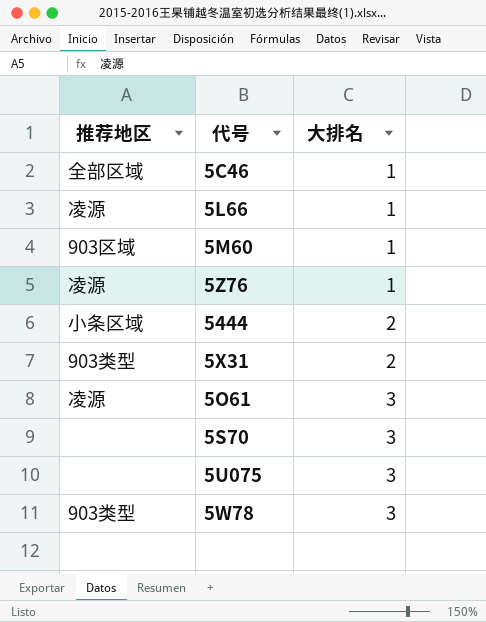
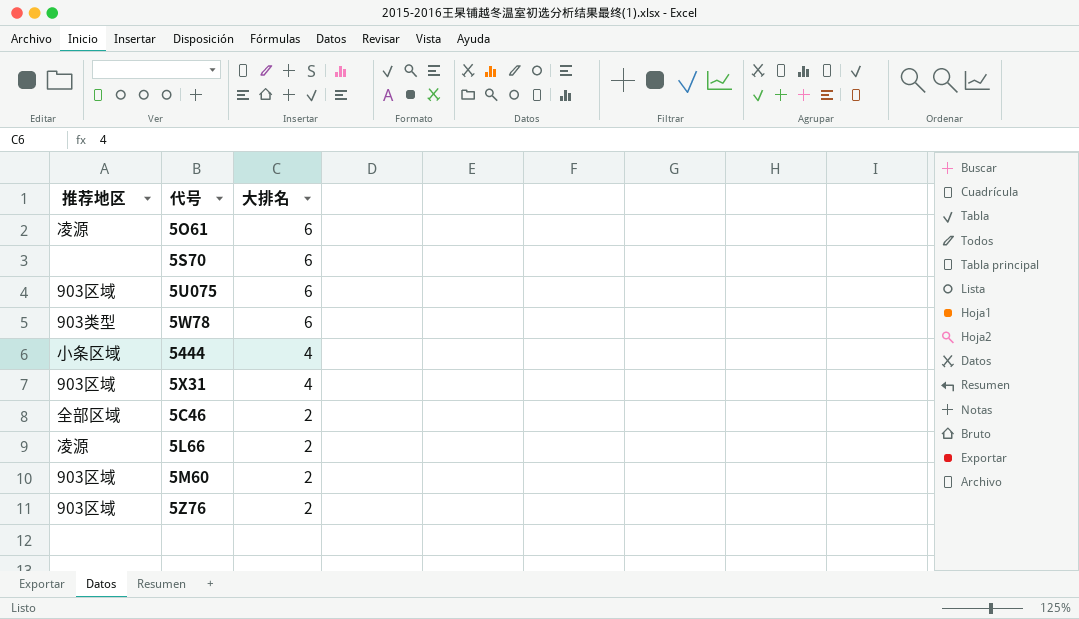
row order: 大排名 ascending -> 大排名 descending
5O61 | 大排名: 3 -> 6
5S70 | 大排名: 3 -> 6
5U075 | 推荐地区: none -> 903区域
5U075 | 大排名: 3 -> 6
5W78 | 大排名: 3 -> 6
5444 | 大排名: 2 -> 4
5X31 | 推荐地区: 903类型 -> 903区域
5X31 | 大排名: 2 -> 4
5C46 | 大排名: 1 -> 2
5L66 | 大排名: 1 -> 2
5M60 | 大排名: 1 -> 2
5Z76 | 推荐地区: 凌源 -> 903区域
5Z76 | 大排名: 1 -> 2

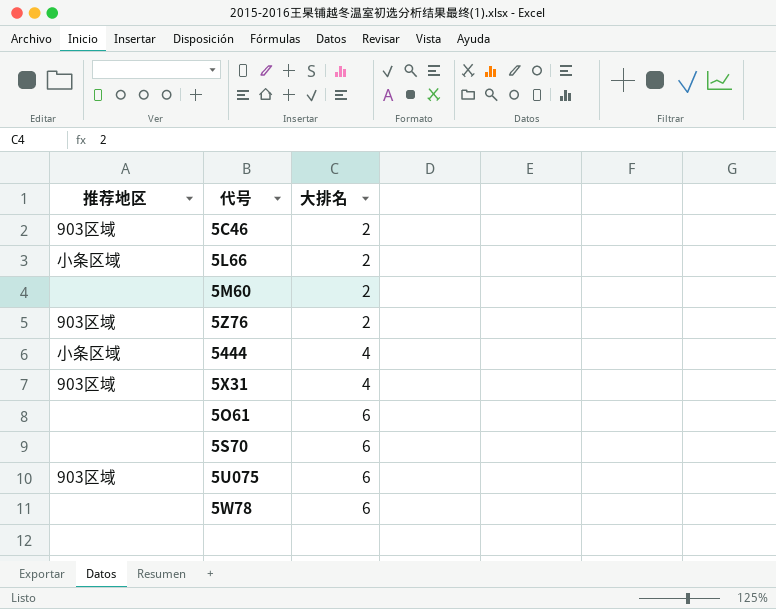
row order: 大排名 descending -> 大排名 ascending
5C46 | 推荐地区: 全部区域 -> 903区域
5L66 | 推荐地区: 凌源 -> 小条区域
5M60 | 推荐地区: 903区域 -> none
5O61 | 推荐地区: 凌源 -> none
5W78 | 推荐地区: 903类型 -> none

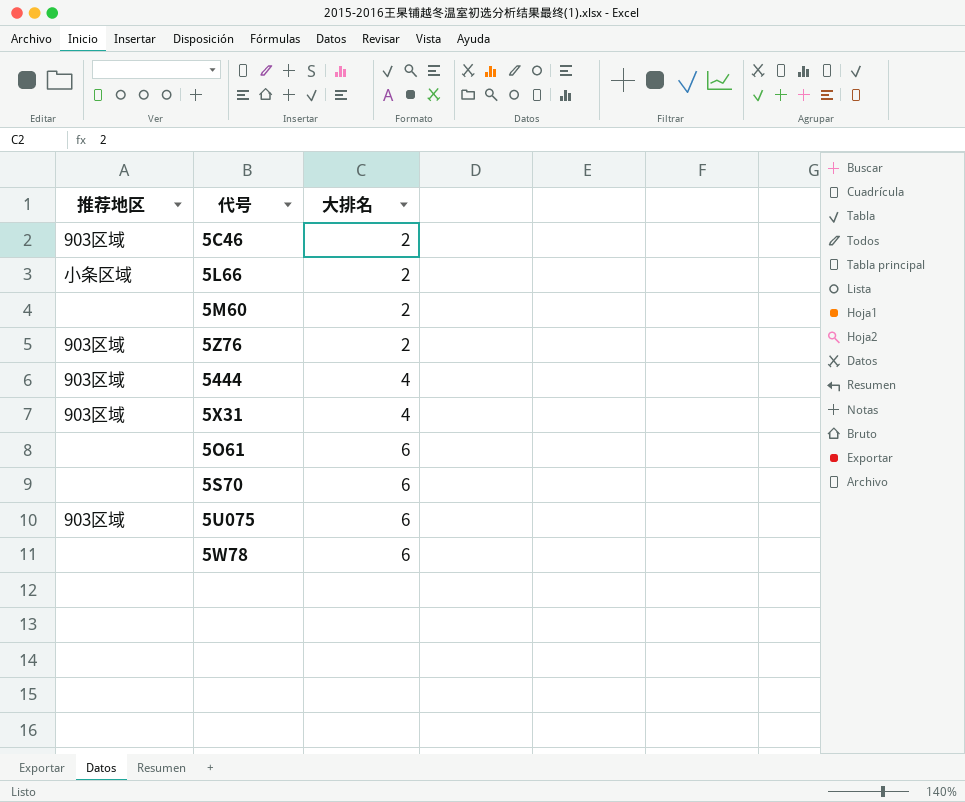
5444 | 推荐地区: 小条区域 -> 903区域

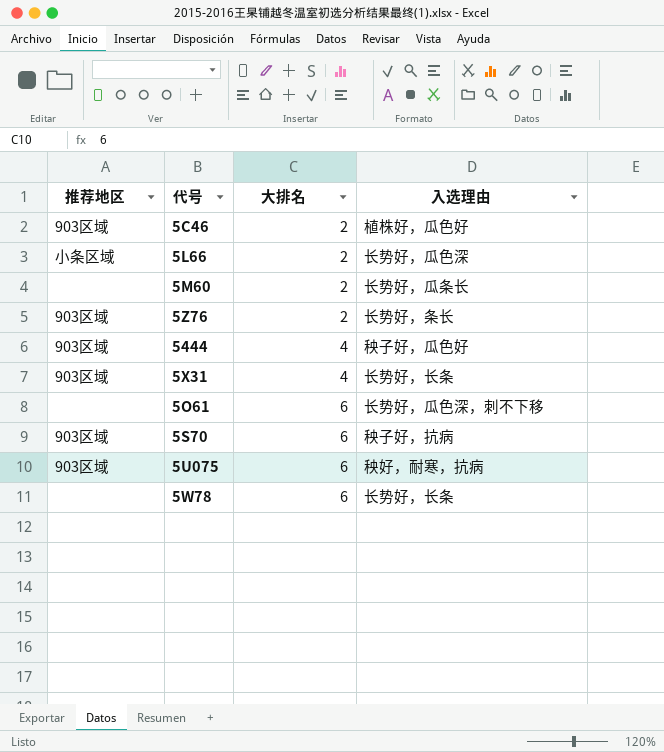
column 入选理由 | position: none -> 4
5S70 | 推荐地区: none -> 903区域

